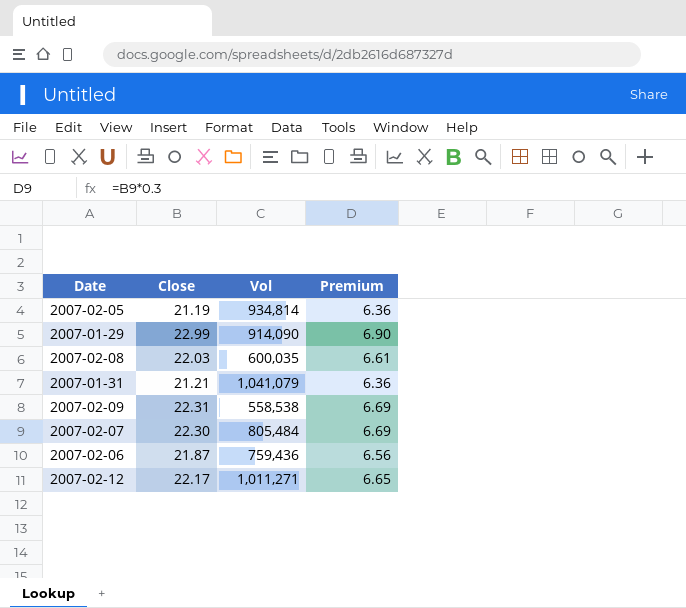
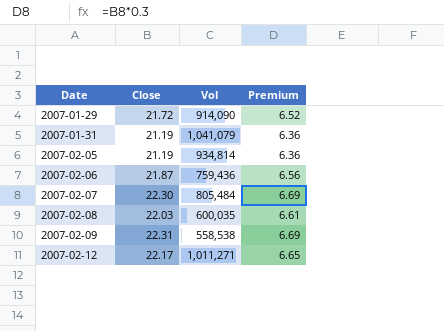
row order: none -> Date ascending
2007-01-29 | Close: 22.99 -> 21.72
2007-01-29 | Premium: 6.90 -> 6.52
2007-01-31 | Close: 21.21 -> 21.19

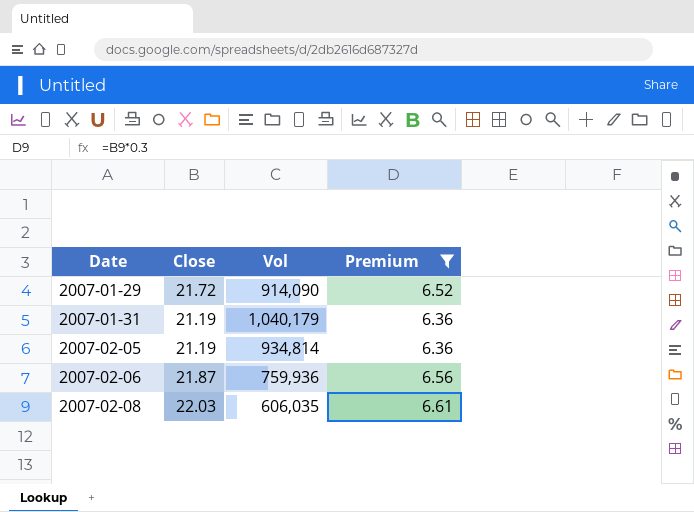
filter: none -> Premium <= 6.61
2007-01-31 | Vol: 1,041,079 -> 1,040,179
2007-02-06 | Vol: 759,436 -> 759,936
2007-02-08 | Vol: 600,035 -> 606,035

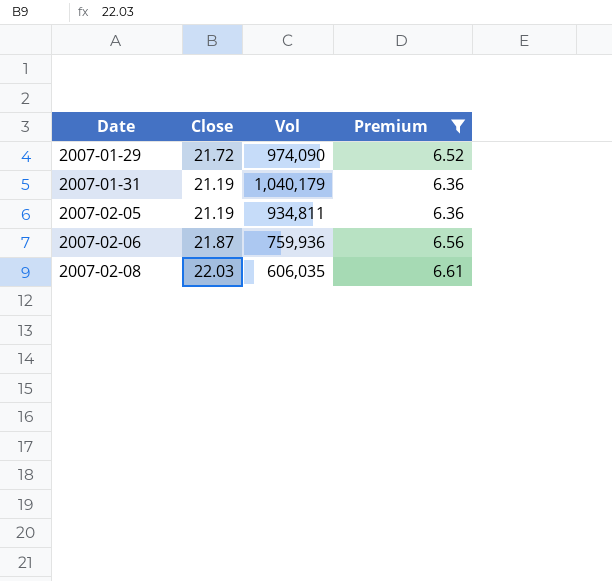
2007-01-29 | Vol: 914,090 -> 974,090
2007-02-05 | Vol: 934,814 -> 934,811

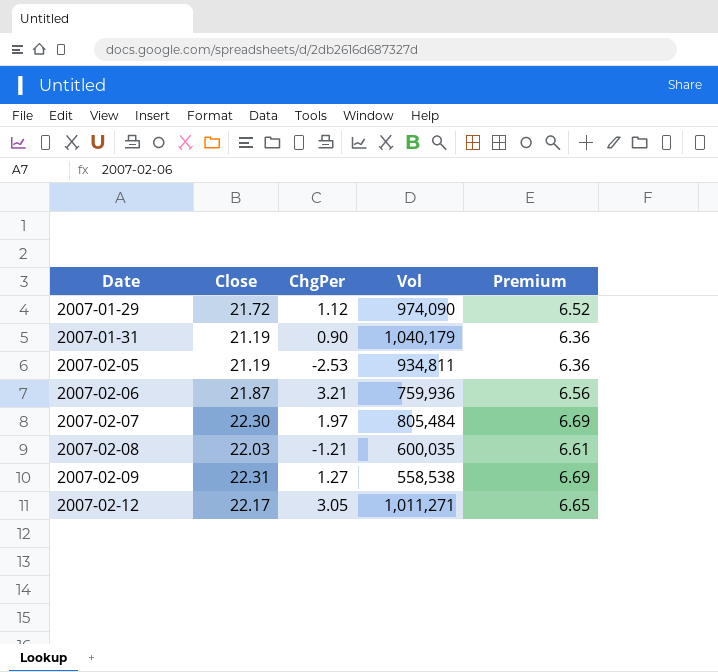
filter: Premium <= 6.61 -> none
column ChgPer | position: none -> 3
2007-02-08 | Vol: 606,035 -> 600,035

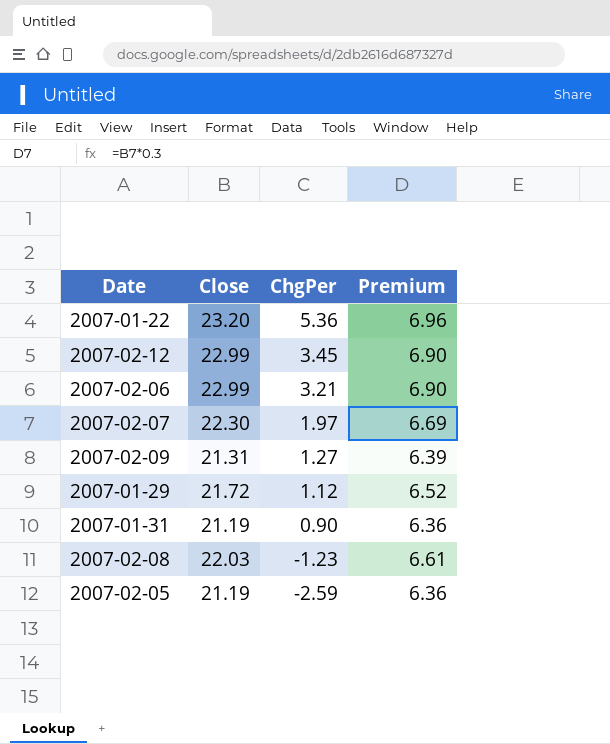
row order: Date ascending -> ChgPer descending
column Vol | position: 4 -> none
row 2007-01-22: none -> 23.20 | 5.36 | 6.96
2007-02-12 | Close: 22.17 -> 22.99
2007-02-12 | ChgPer: 3.05 -> 3.45
2007-02-12 | Premium: 6.65 -> 6.90
2007-02-06 | Close: 21.87 -> 22.99
2007-02-06 | Premium: 6.56 -> 6.90
2007-02-09 | Close: 22.31 -> 21.31
2007-02-09 | Premium: 6.69 -> 6.39
2007-02-08 | ChgPer: -1.21 -> -1.23
2007-02-05 | ChgPer: -2.53 -> -2.59

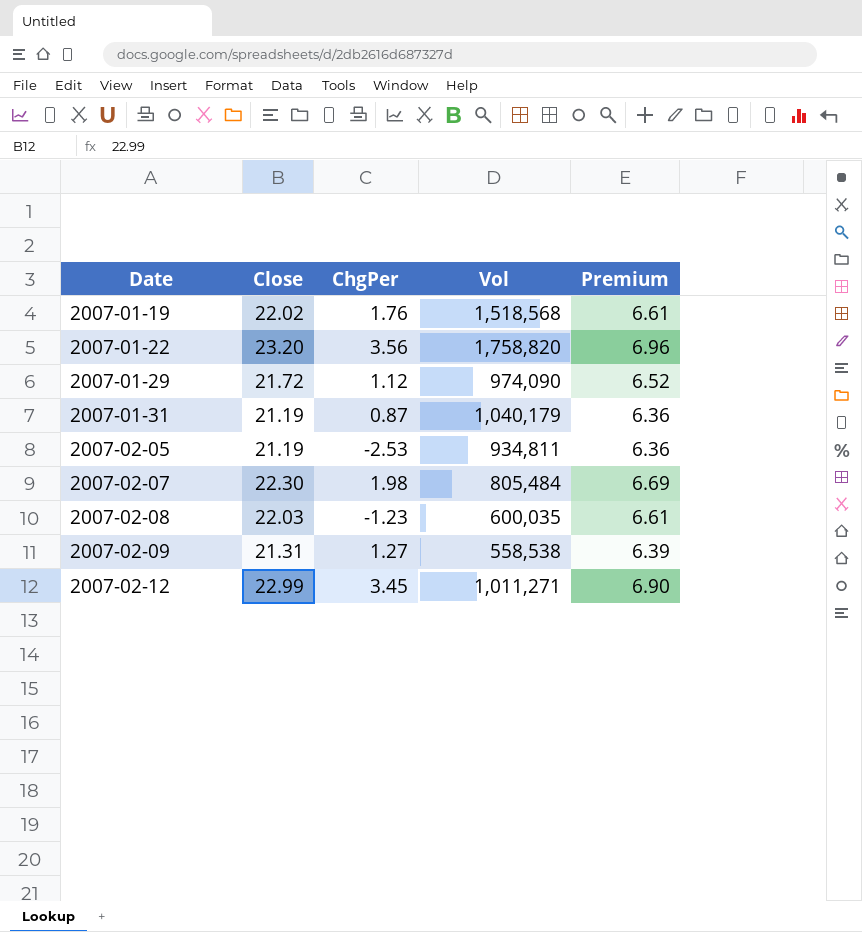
row order: ChgPer descending -> Date ascending
column Vol | position: none -> 4
row 2007-02-06: 22.99 | 3.21 | 6.90 -> none
row 2007-01-19: none -> 22.02 | 1.76 | 1,518,568 | 6.61
2007-01-22 | ChgPer: 5.36 -> 3.56
2007-01-31 | ChgPer: 0.90 -> 0.87
2007-02-05 | ChgPer: -2.59 -> -2.53
2007-02-07 | ChgPer: 1.97 -> 1.98

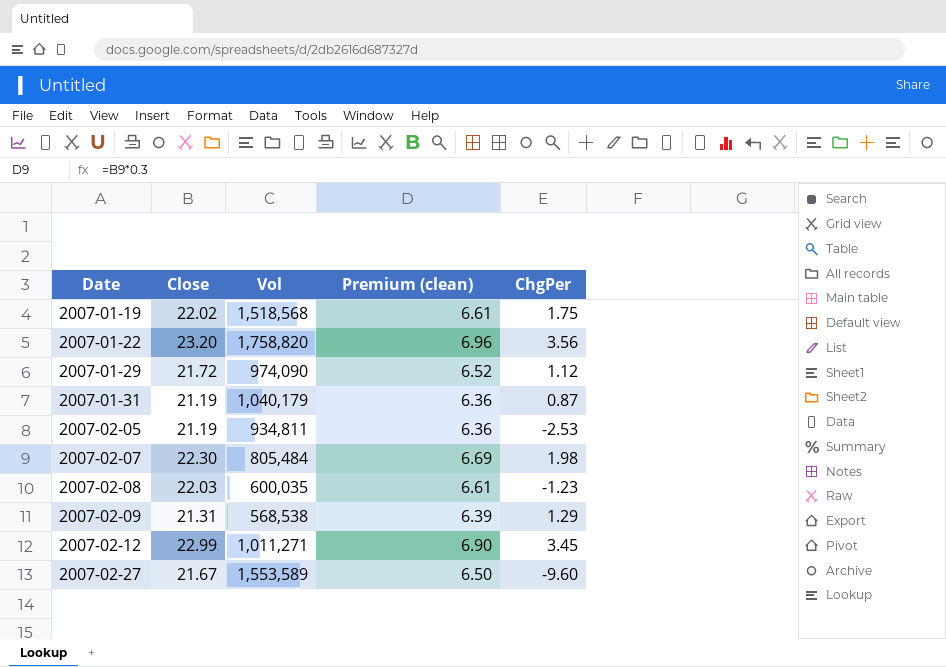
column name: Premium -> Premium (clean)
column ChgPer | position: 3 -> 5
2007-01-19 | ChgPer: 1.76 -> 1.75
2007-02-09 | Vol: 558,538 -> 568,538
2007-02-09 | ChgPer: 1.27 -> 1.29
row 2007-02-27: none -> 21.67 | 1,553,589 | 6.50 | -9.60

